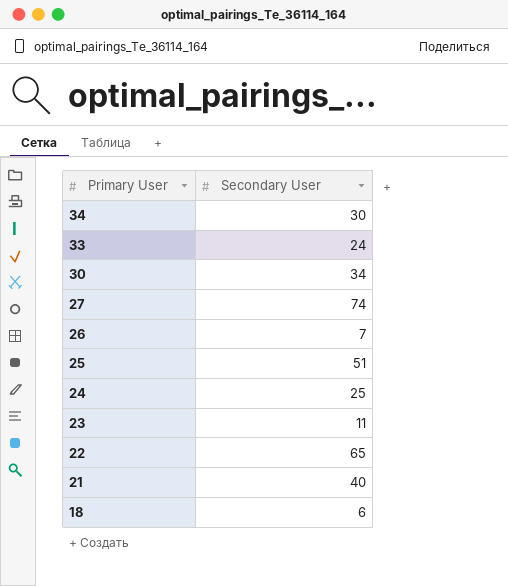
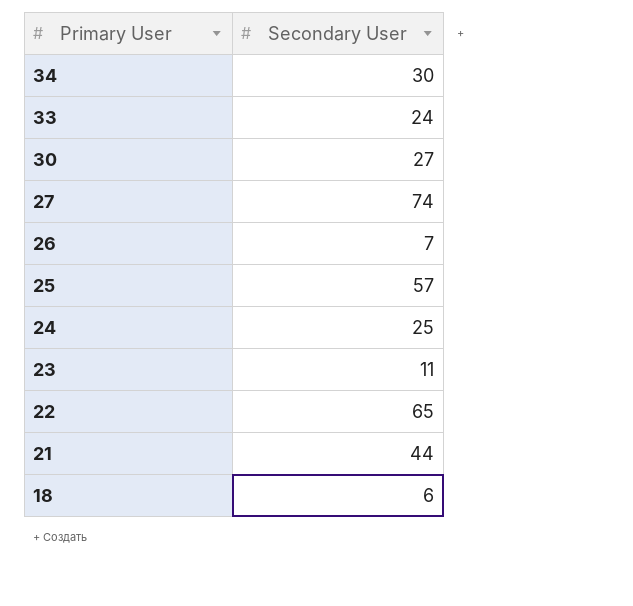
30 | Secondary User: 34 -> 27
25 | Secondary User: 51 -> 57
21 | Secondary User: 40 -> 44

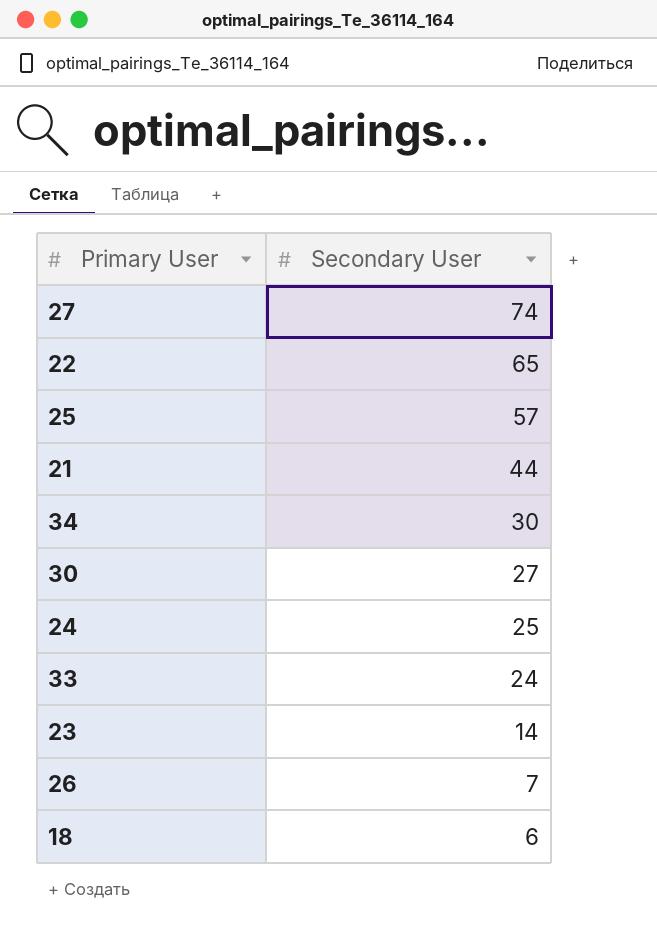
row order: Primary User descending -> Secondary User descending
23 | Secondary User: 11 -> 14

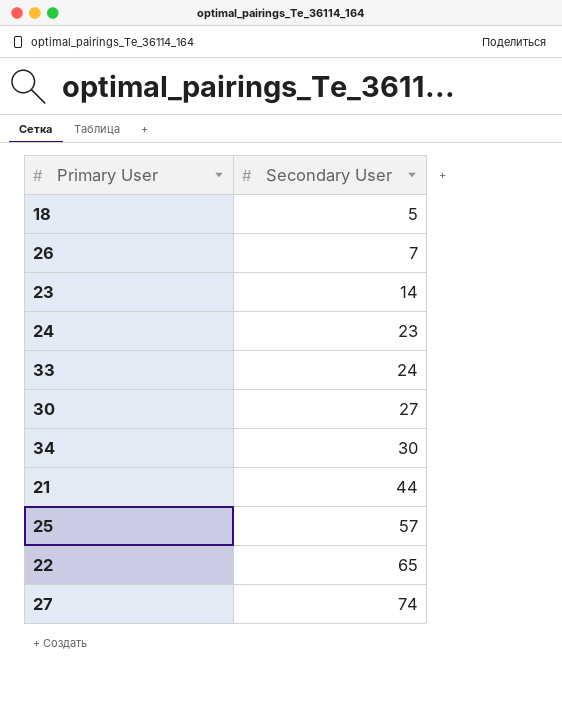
row order: Secondary User descending -> Secondary User ascending
18 | Secondary User: 6 -> 5
24 | Secondary User: 25 -> 23

